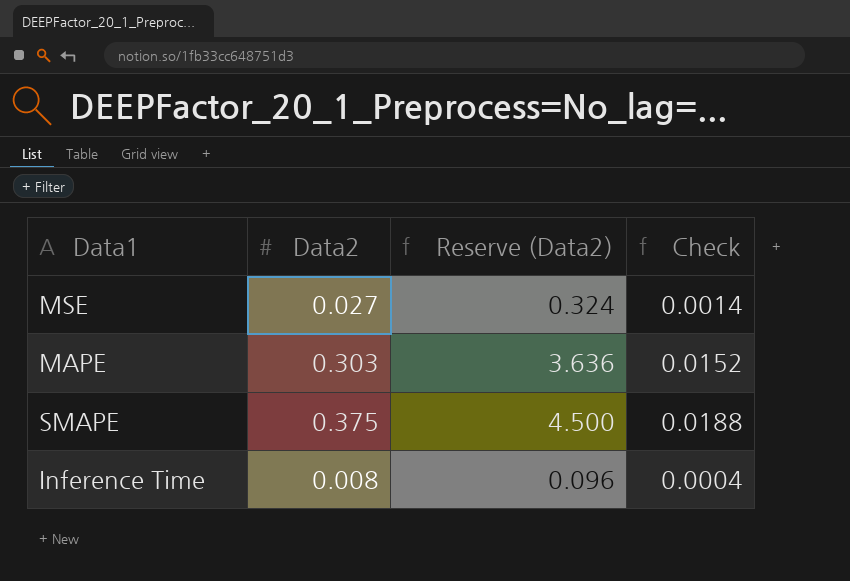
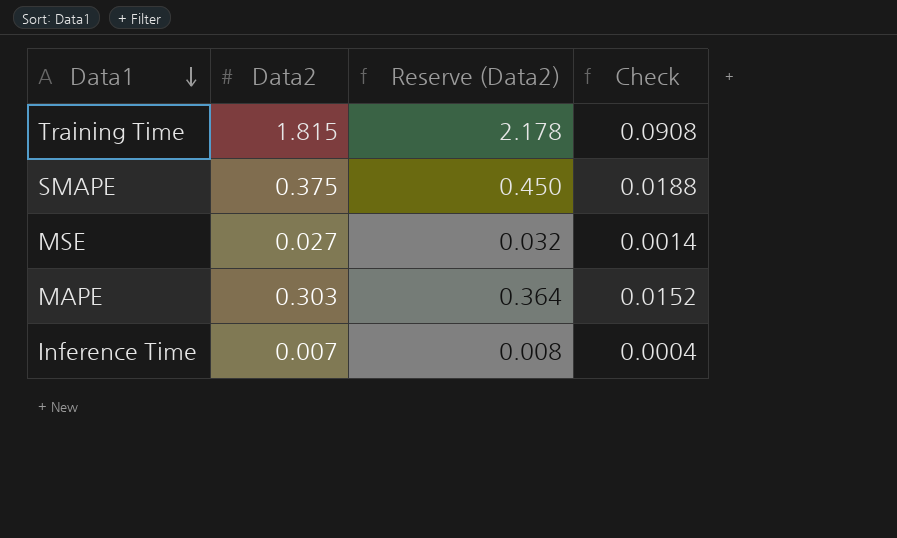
row order: none -> Data1 descending
column Reserve (Data2) | formula: [Data2] * 12 -> [Data2] * 1.2
row Training Time: none -> 1.815 | 2.178 | 0.0908
Inference Time | Data2: 0.008 -> 0.007

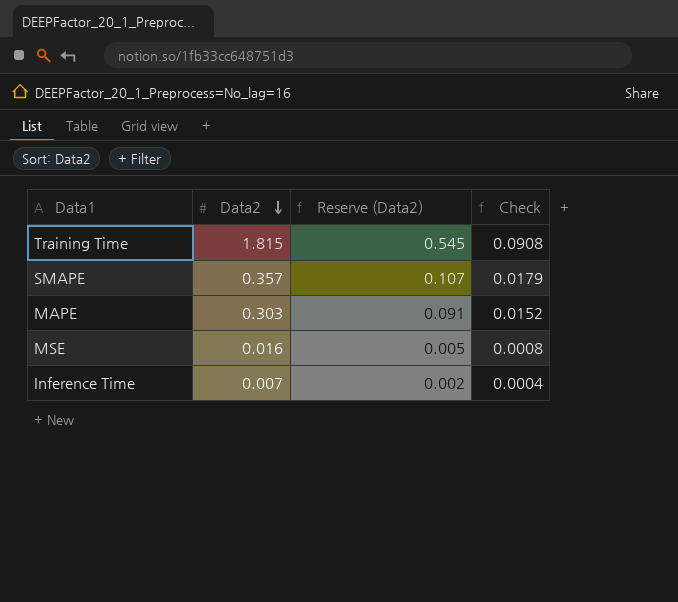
row order: Data1 descending -> Data2 descending
column Reserve (Data2) | formula: [Data2] * 1.2 -> [Data2] * 0.3
SMAPE | Data2: 0.375 -> 0.357
SMAPE | Check: 0.0188 -> 0.0179
MSE | Data2: 0.027 -> 0.016
MSE | Check: 0.0014 -> 0.0008

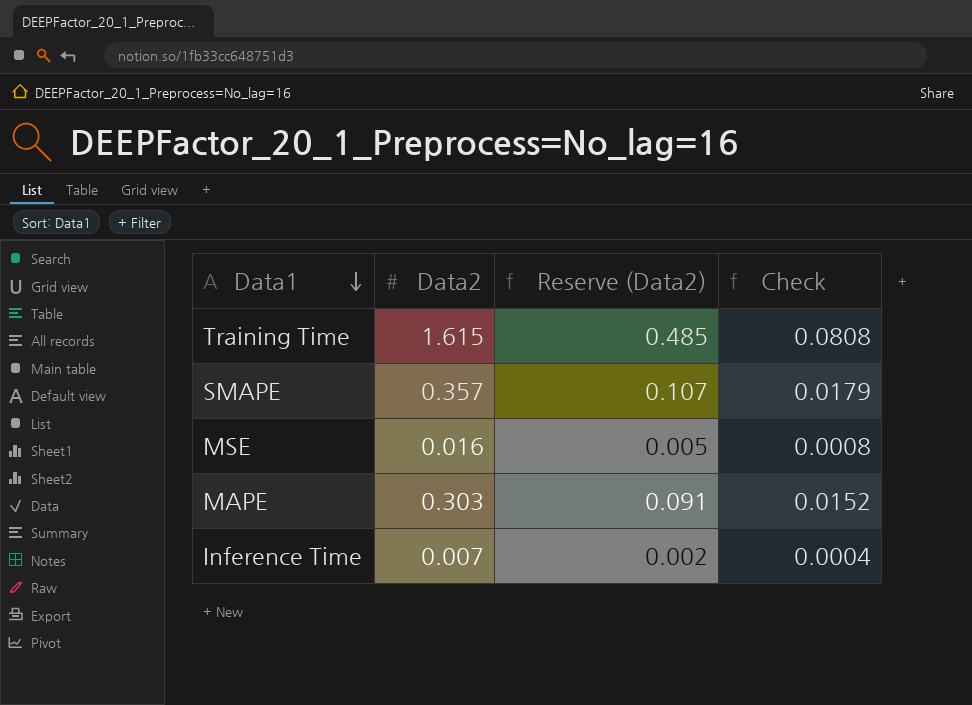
row order: Data2 descending -> Data1 descending
Training Time | Data2: 1.815 -> 1.615
Training Time | Reserve (Data2): 0.545 -> 0.485
Training Time | Check: 0.0908 -> 0.0808

